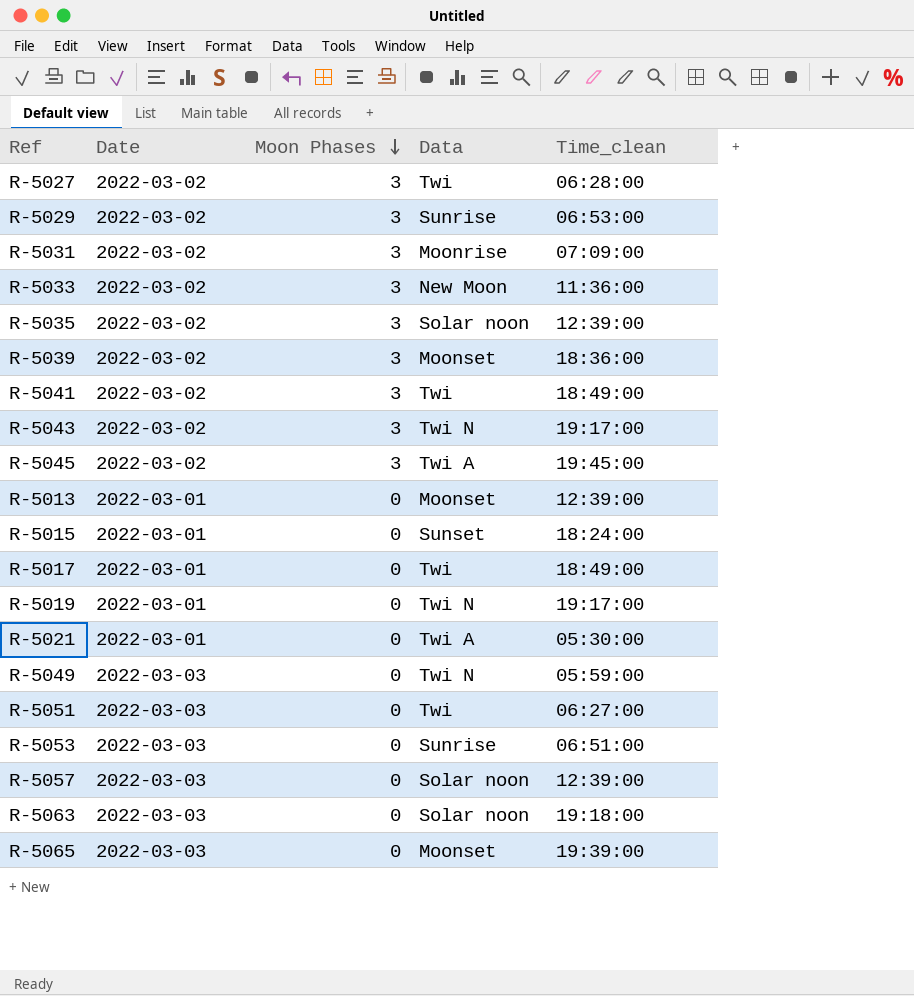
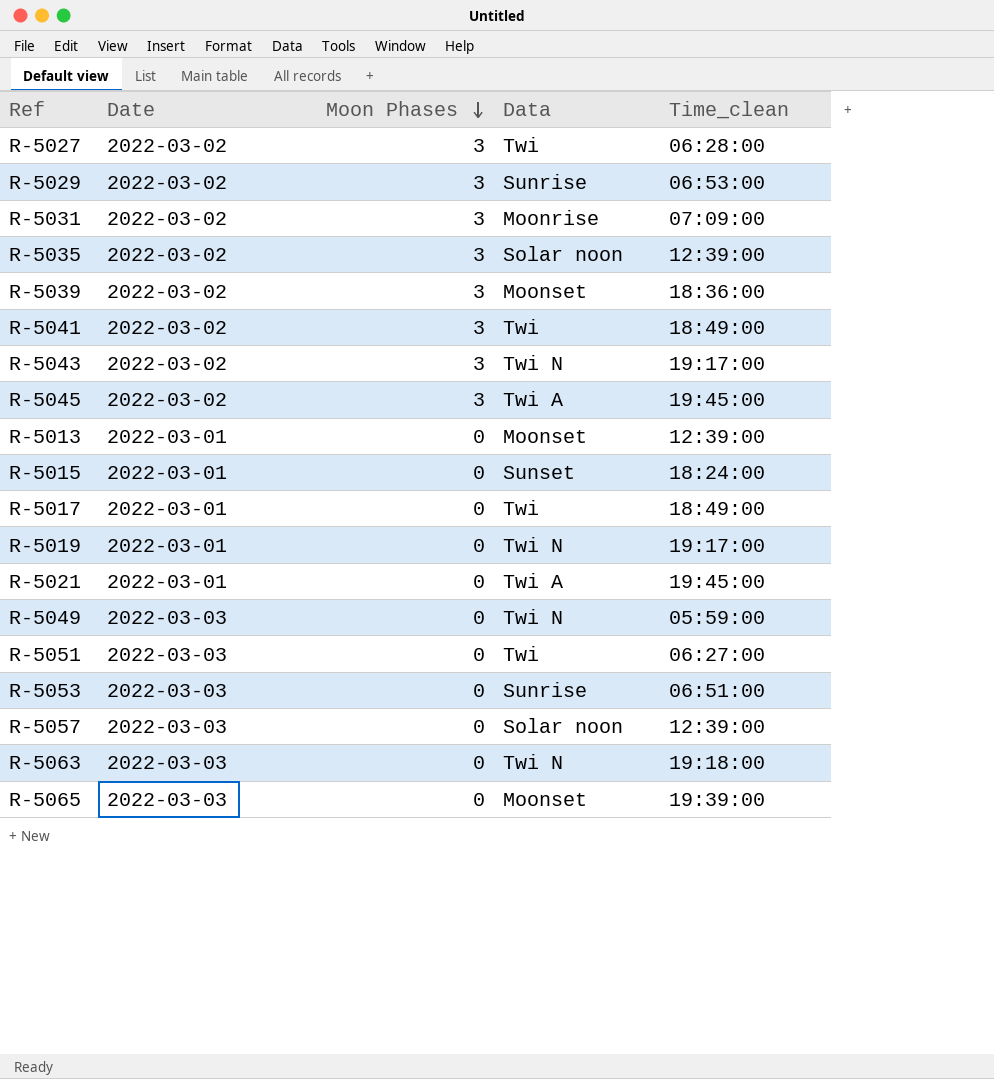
row R-5033: 2022-03-02 | 3 | New Moon | 11:36:00 -> none
R-5021 | Time_clean: 05:30:00 -> 19:45:00
R-5063 | Data: Solar noon -> Twi N

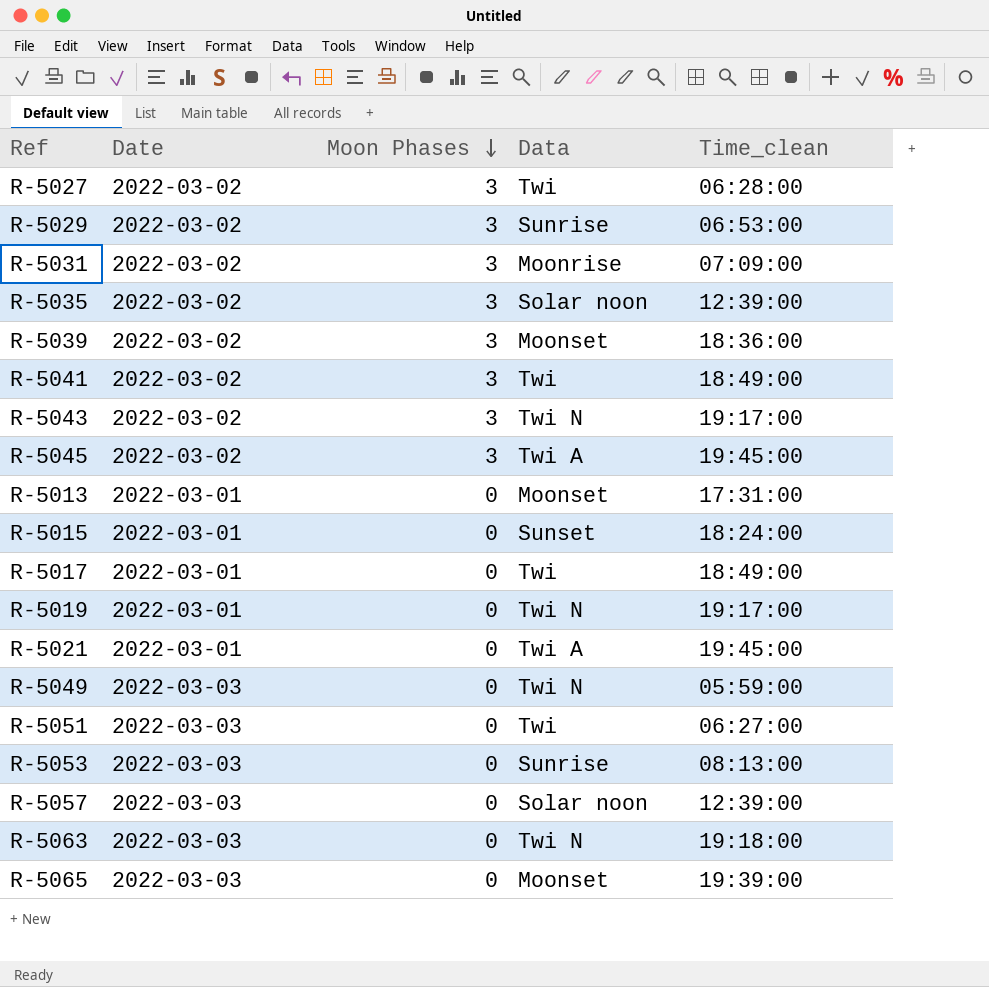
R-5013 | Time_clean: 12:39:00 -> 17:31:00
R-5053 | Time_clean: 06:51:00 -> 08:13:00

